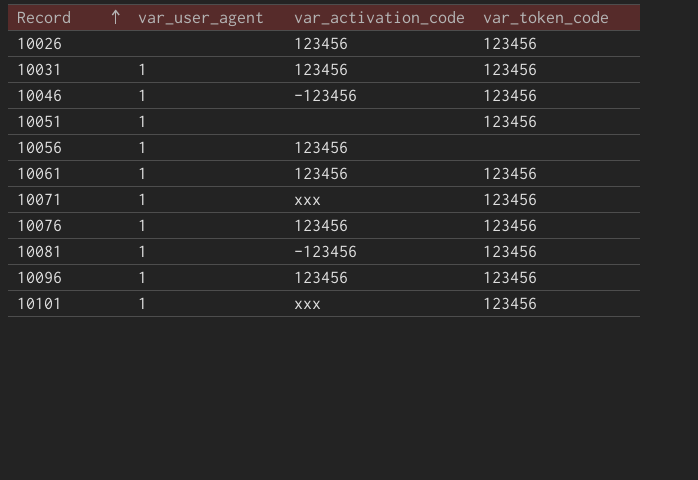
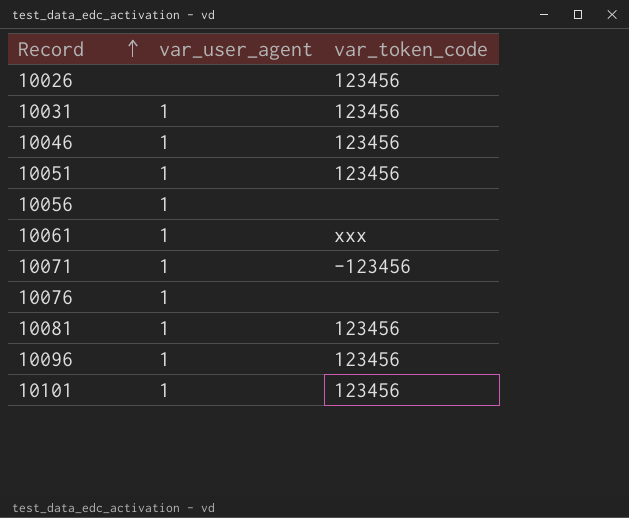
column var_activation_code | position: 3 -> none
10061 | var_token_code: 123456 -> xxx
10071 | var_token_code: 123456 -> -123456
10076 | var_token_code: 123456 -> none

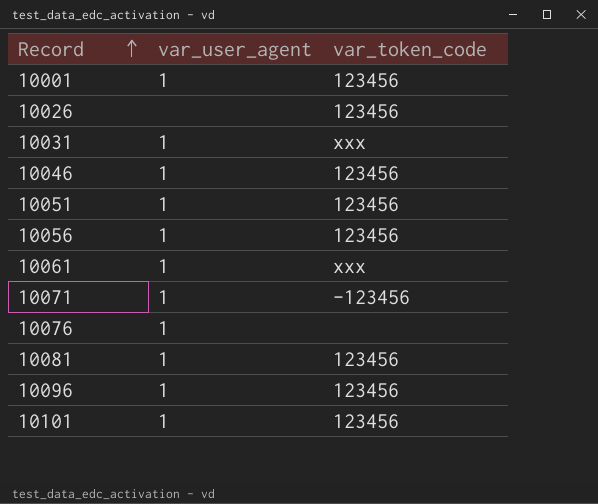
row 10001: none -> 1 | 123456
10031 | var_token_code: 123456 -> xxx
10056 | var_token_code: none -> 123456

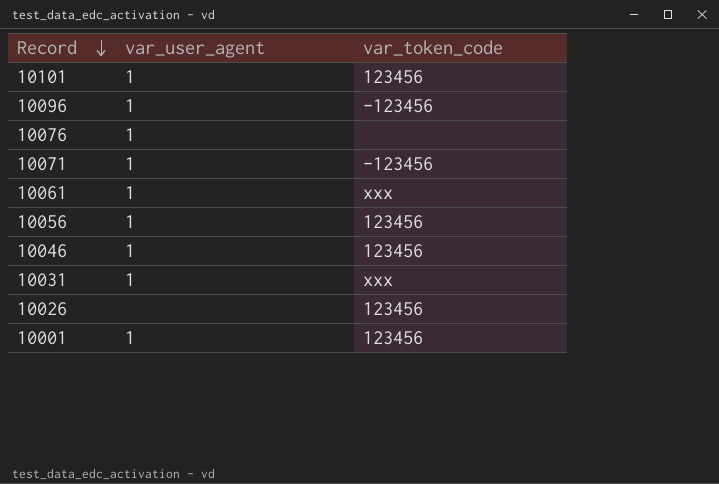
row order: Record ascending -> Record descending
row 10051: 1 | 123456 -> none
row 10081: 1 | 123456 -> none
10096 | var_token_code: 123456 -> -123456

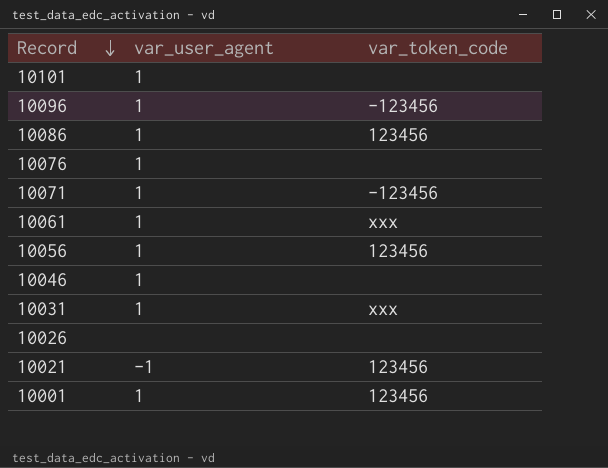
10101 | var_token_code: 123456 -> none
row 10086: none -> 1 | 123456
10046 | var_token_code: 123456 -> none
10026 | var_token_code: 123456 -> none
row 10021: none -> -1 | 123456

